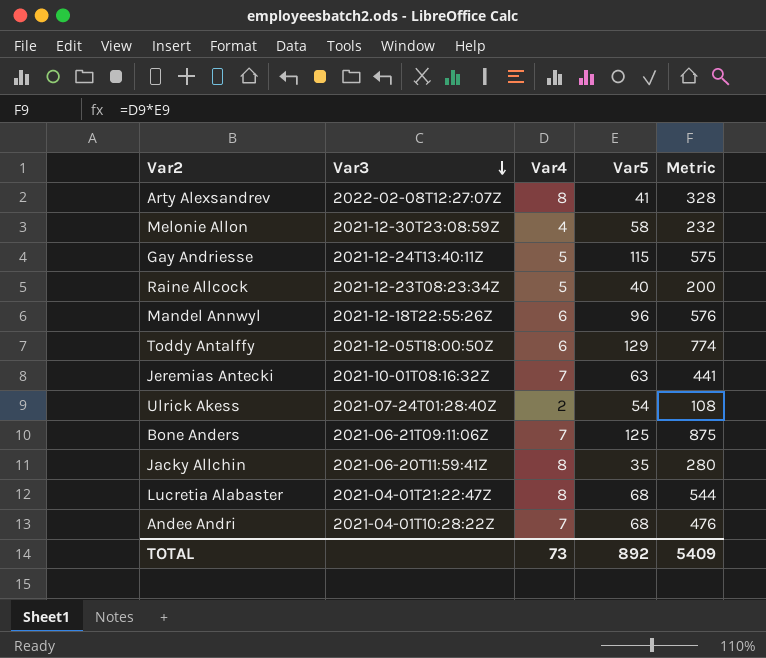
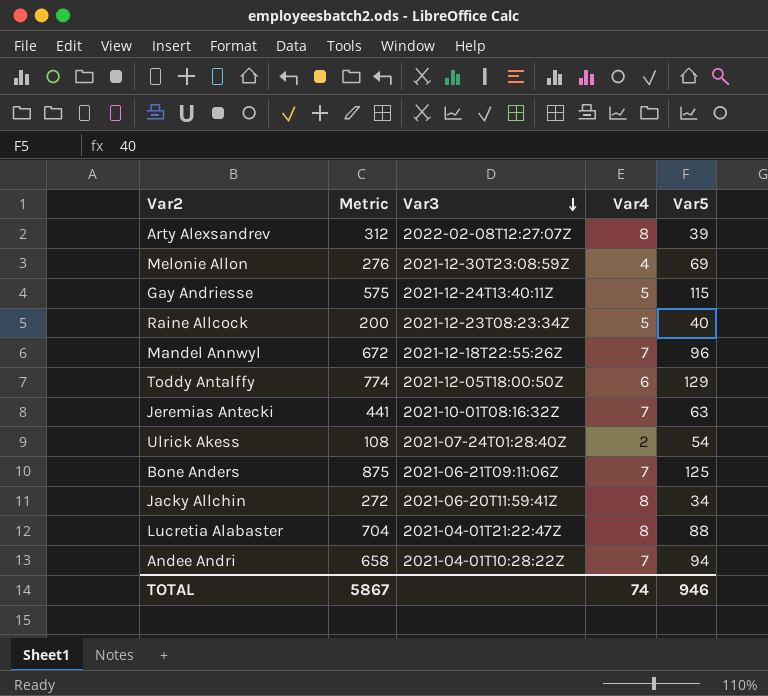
column Metric | position: 5 -> 2
Arty Alexsandrev | Metric: 328 -> 312
Arty Alexsandrev | Var5: 41 -> 39
Melonie Allon | Metric: 232 -> 276
Melonie Allon | Var5: 58 -> 69
Mandel Annwyl | Metric: 576 -> 672
Mandel Annwyl | Var4: 6 -> 7
Jacky Allchin | Metric: 280 -> 272
Jacky Allchin | Var5: 35 -> 34
Lucretia Alabaster | Metric: 544 -> 704
Lucretia Alabaster | Var5: 68 -> 88
Andee Andri | Metric: 476 -> 658
Andee Andri | Var5: 68 -> 94
TOTAL | Metric: 5409 -> 5867
TOTAL | Var4: 73 -> 74
TOTAL | Var5: 892 -> 946

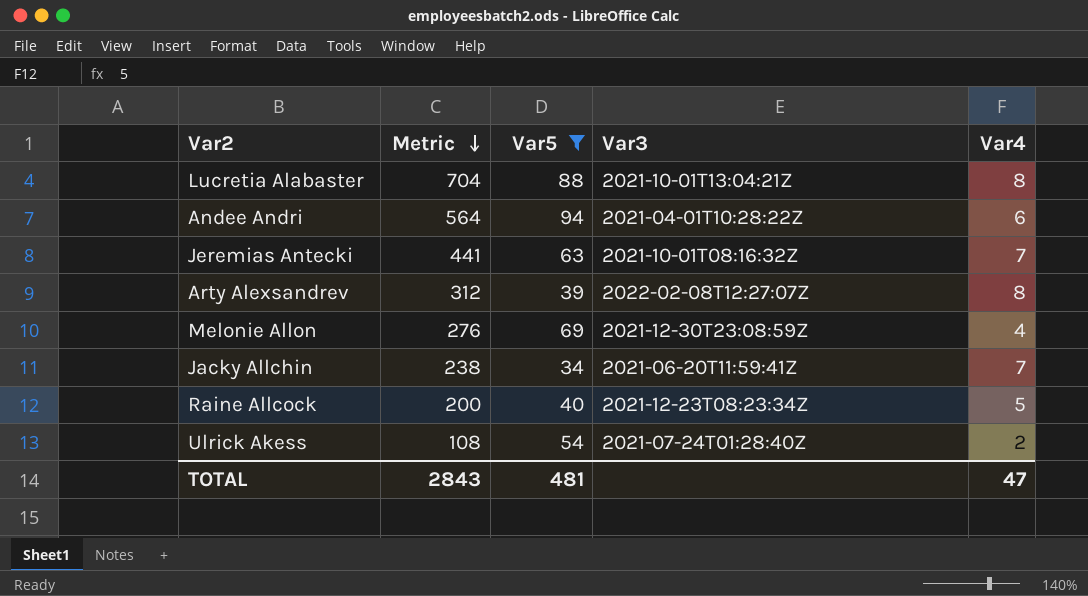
filter: none -> Var5 <= 94
row order: Var3 descending -> Metric descending
column Var5 | position: 5 -> 3
Lucretia Alabaster | Var3: 2021-04-01T21:22:47Z -> 2021-10-01T13:04:21Z
Andee Andri | Metric: 658 -> 564
Andee Andri | Var4: 7 -> 6
Jacky Allchin | Metric: 272 -> 238
Jacky Allchin | Var4: 8 -> 7
TOTAL | Metric: 5867 -> 2843
TOTAL | Var5: 946 -> 481
TOTAL | Var4: 74 -> 47

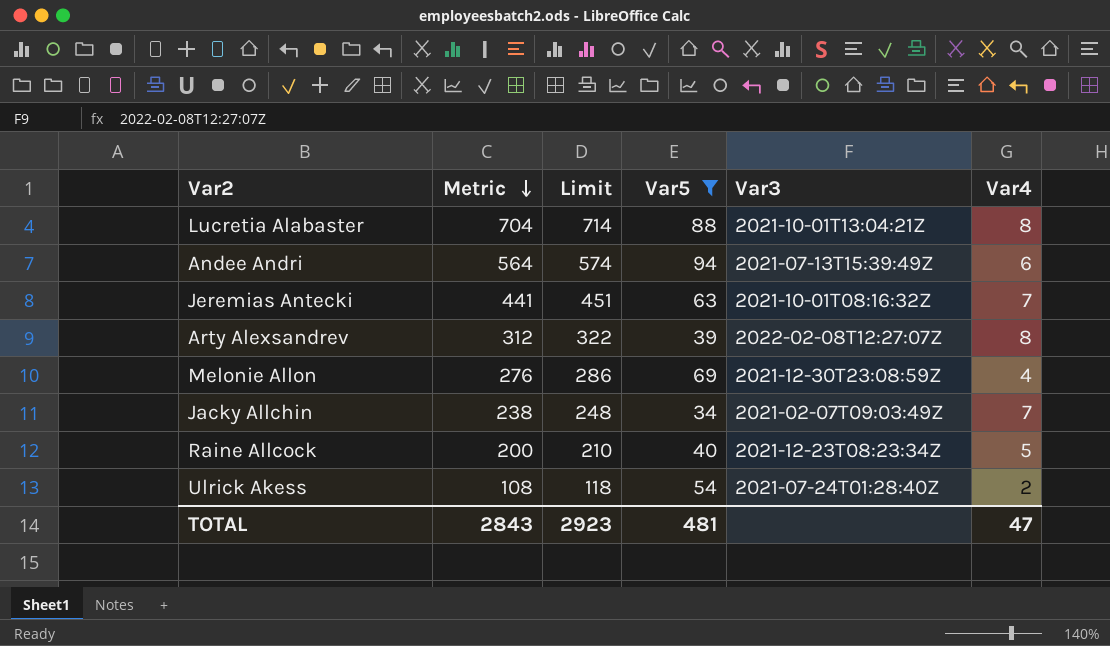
column Limit | formula: none -> [Metric] + 10
Andee Andri | Var3: 2021-04-01T10:28:22Z -> 2021-07-13T15:39:49Z
Jacky Allchin | Var3: 2021-06-20T11:59:41Z -> 2021-02-07T09:03:49Z

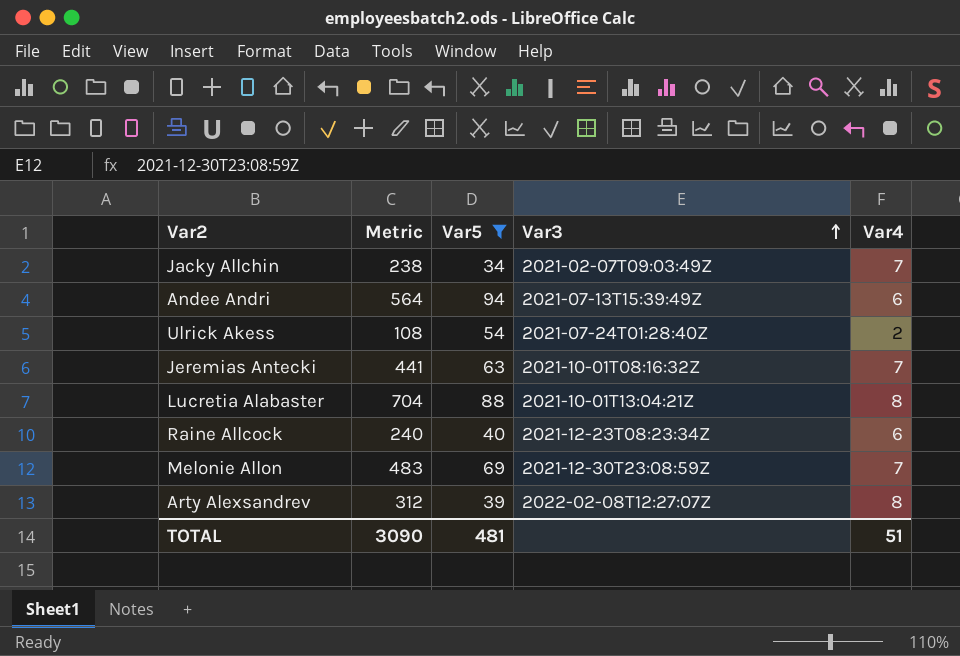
row order: Metric descending -> Var3 ascending
column Limit | formula: [Metric] + 10 -> none
Raine Allcock | Metric: 200 -> 240
Raine Allcock | Var4: 5 -> 6
Melonie Allon | Metric: 276 -> 483
Melonie Allon | Var4: 4 -> 7
TOTAL | Metric: 2843 -> 3090
TOTAL | Var4: 47 -> 51

